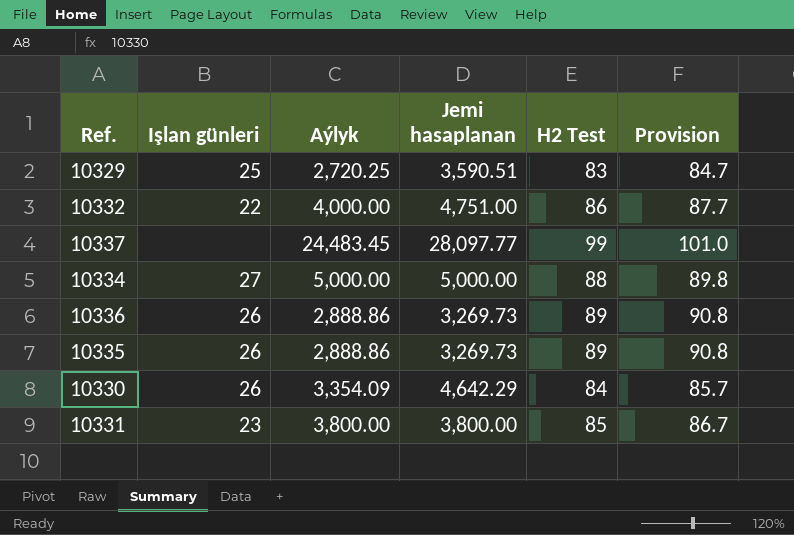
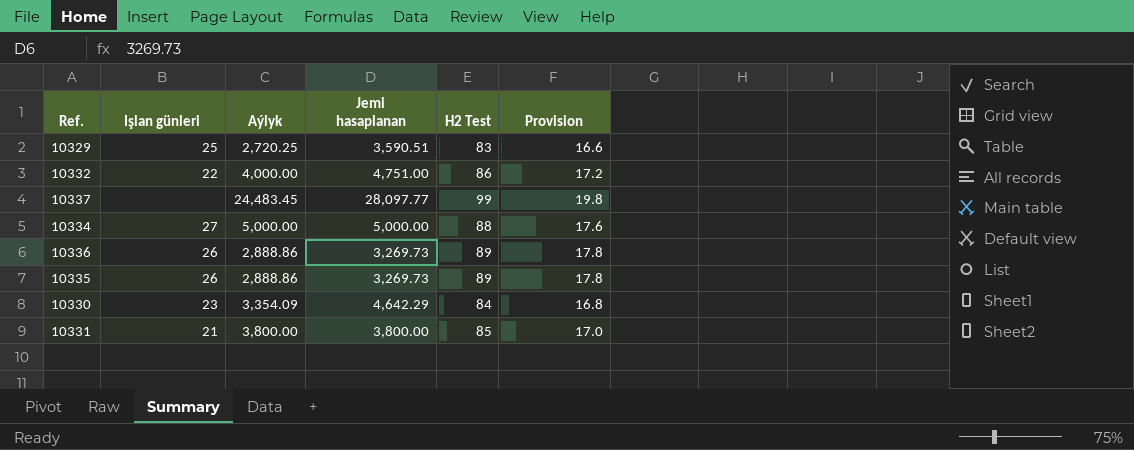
column Provision | formula: [H2 Test] * 1.02 -> [H2 Test] * 0.2
10330 | Işlan günleri: 26 -> 23
10331 | Işlan günleri: 23 -> 21

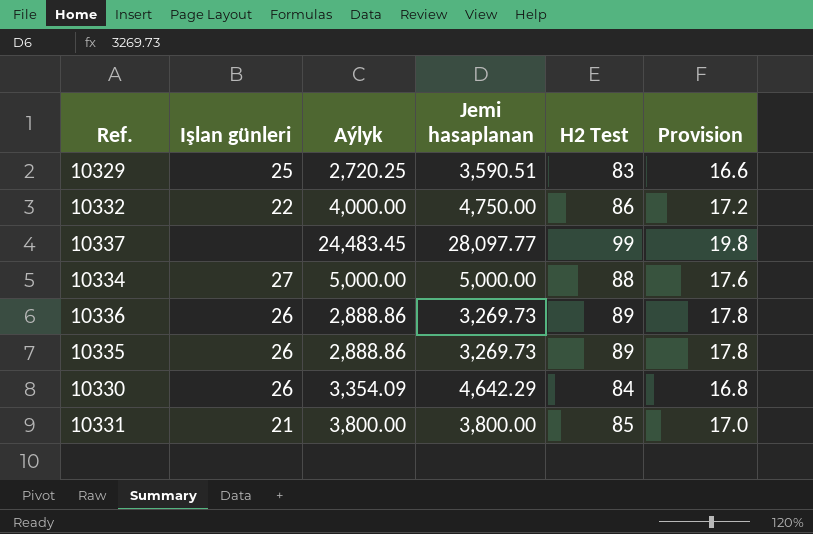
10332 | Jemi hasaplanan: 4,751.00 -> 4,750.00
10330 | Işlan günleri: 23 -> 26

